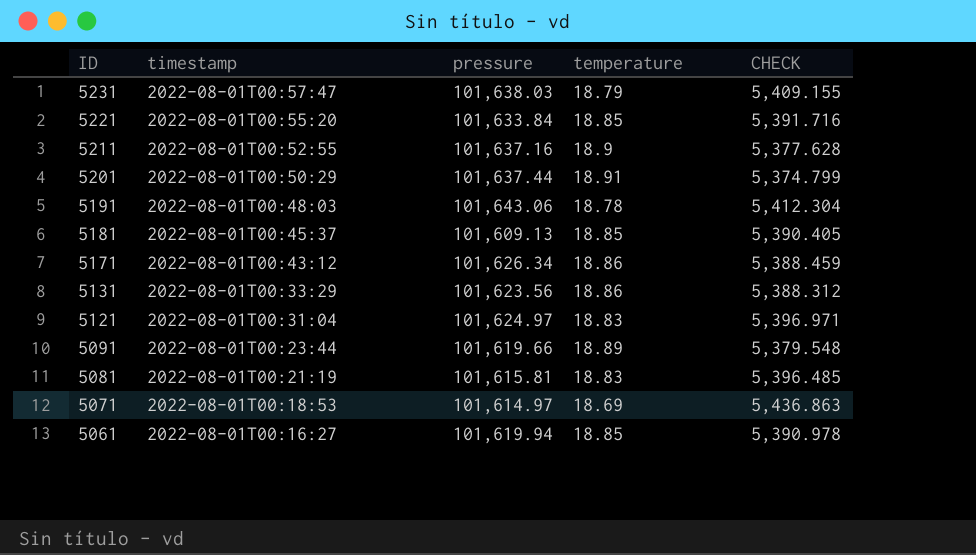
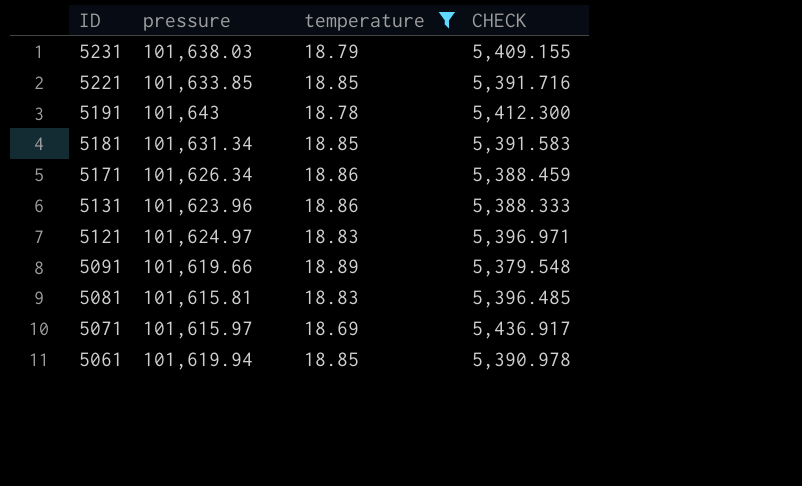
filter: none -> temperature <= 18.89
column timestamp | position: 2 -> none
5221 | pressure: 101,633.84 -> 101,633.85
5191 | pressure: 101,643.06 -> 101,643
5191 | CHECK: 5,412.304 -> 5,412.300
5181 | pressure: 101,609.13 -> 101,631.34
5181 | CHECK: 5,390.405 -> 5,391.583
5131 | pressure: 101,623.56 -> 101,623.96
5131 | CHECK: 5,388.312 -> 5,388.333
5071 | pressure: 101,614.97 -> 101,615.97
5071 | CHECK: 5,436.863 -> 5,436.917

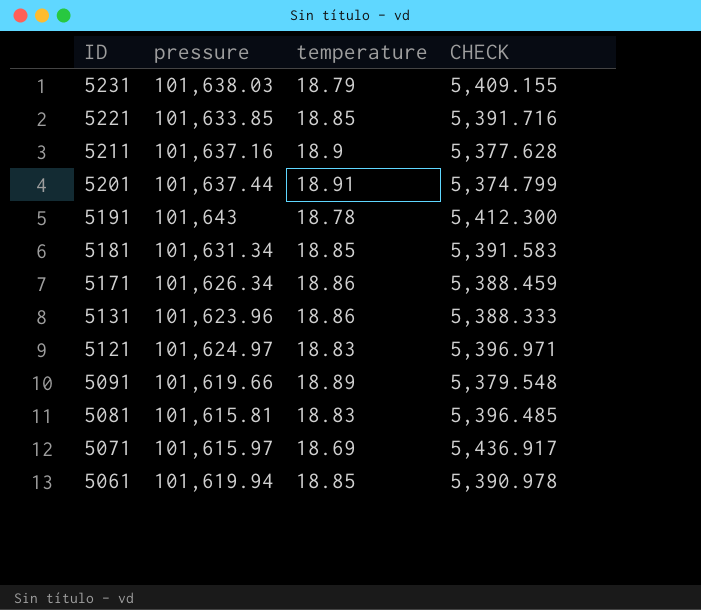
filter: temperature <= 18.89 -> none

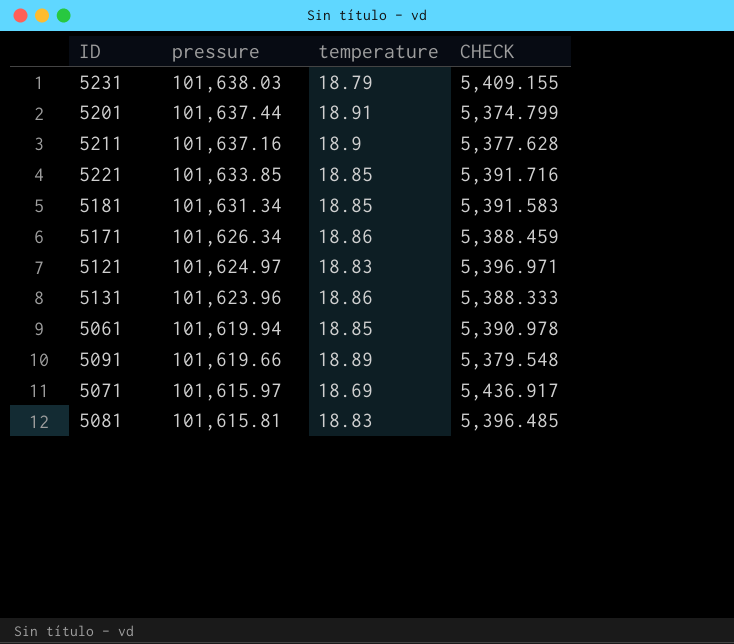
row order: ID descending -> pressure descending
row 5191: 101,643 | 18.78 | 5,412.300 -> none

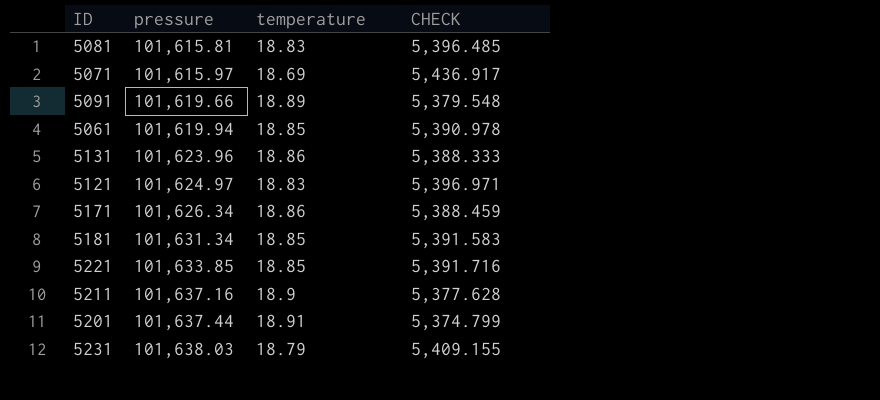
row order: pressure descending -> pressure ascending

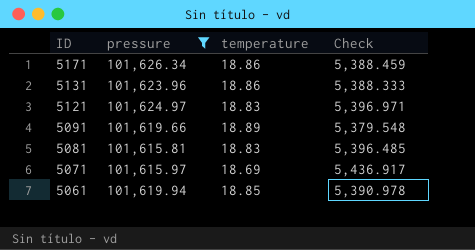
filter: none -> pressure <= 101,626.34
row order: pressure ascending -> ID descending
column name: CHECK -> Check

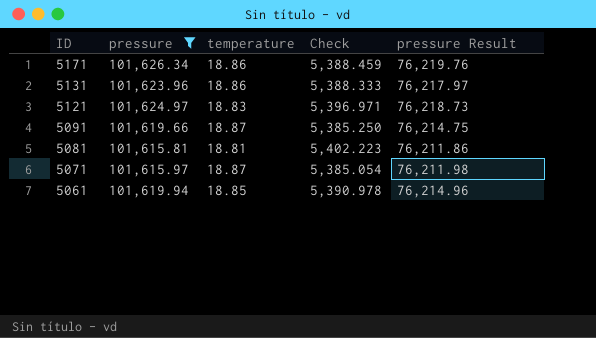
column pressure Result | formula: none -> [pressure] * 0.75
5091 | temperature: 18.89 -> 18.87
5091 | Check: 5,379.548 -> 5,385.250
5081 | temperature: 18.83 -> 18.81
5081 | Check: 5,396.485 -> 5,402.223
5071 | temperature: 18.69 -> 18.87
5071 | Check: 5,436.917 -> 5,385.054

